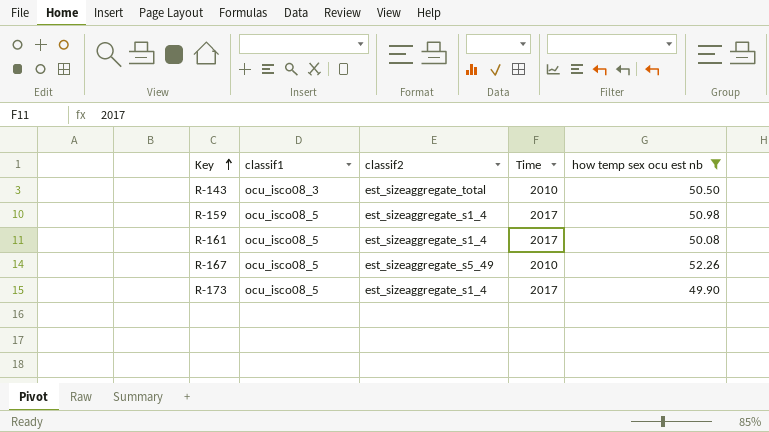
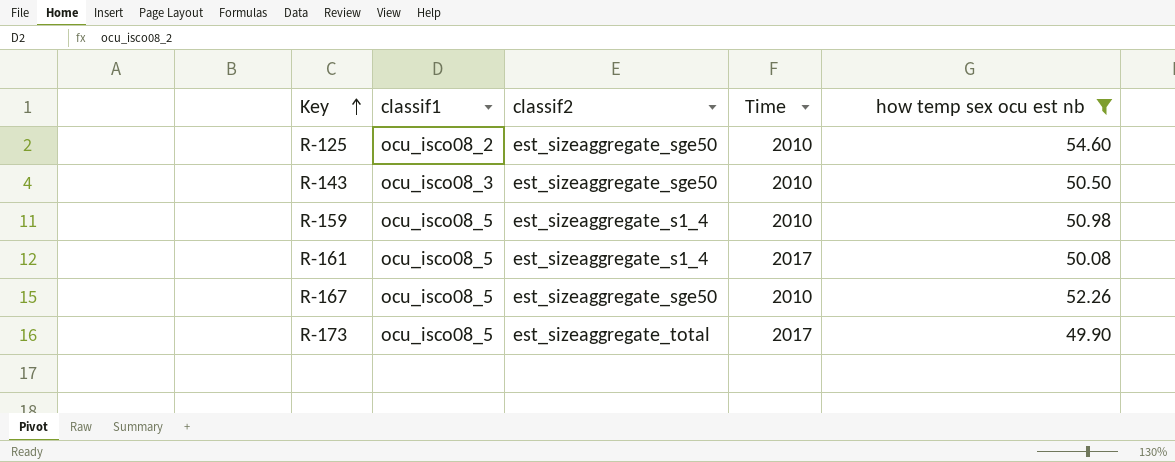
row R-125: none -> ocu_isco08_2 | est_sizeaggregate_sge50 | 2010 | 54.60
R-143 | classif2: est_sizeaggregate_total -> est_sizeaggregate_sge50
R-159 | Time: 2017 -> 2010
R-167 | classif2: est_sizeaggregate_s5_49 -> est_sizeaggregate_sge50
R-173 | classif2: est_sizeaggregate_s1_4 -> est_sizeaggregate_total

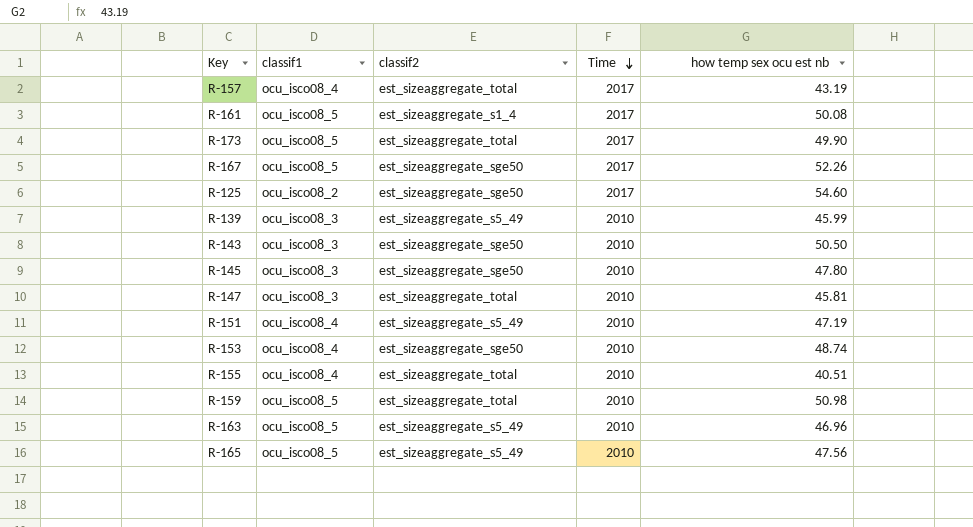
filter: how temp sex ocu est nb >= 49.90 -> none
row order: Key ascending -> Time descending
R-167 | Time: 2010 -> 2017
R-125 | Time: 2010 -> 2017
R-159 | classif2: est_sizeaggregate_s1_4 -> est_sizeaggregate_total

